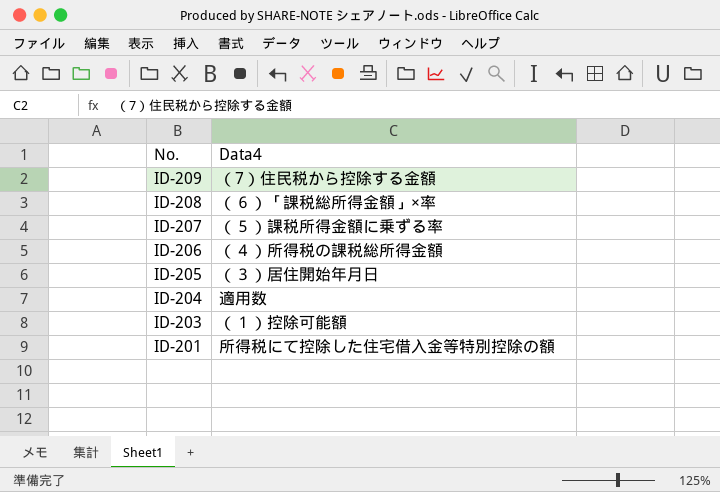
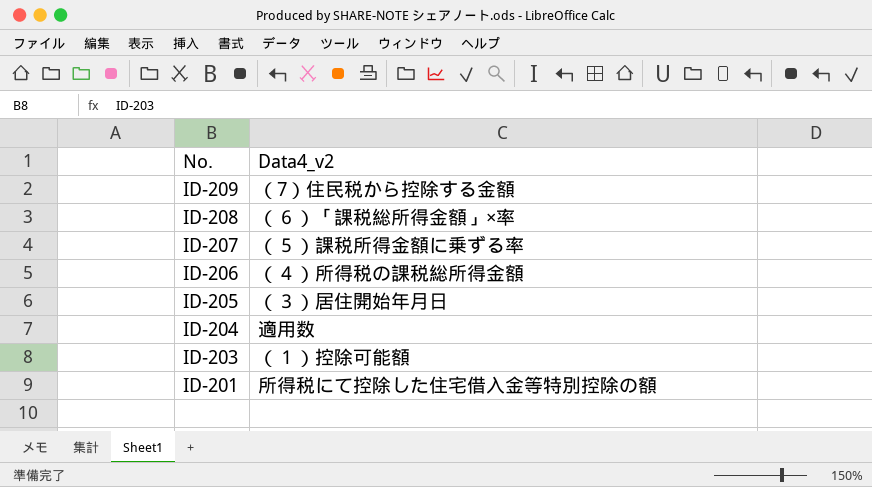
column name: Data4 -> Data4_v2

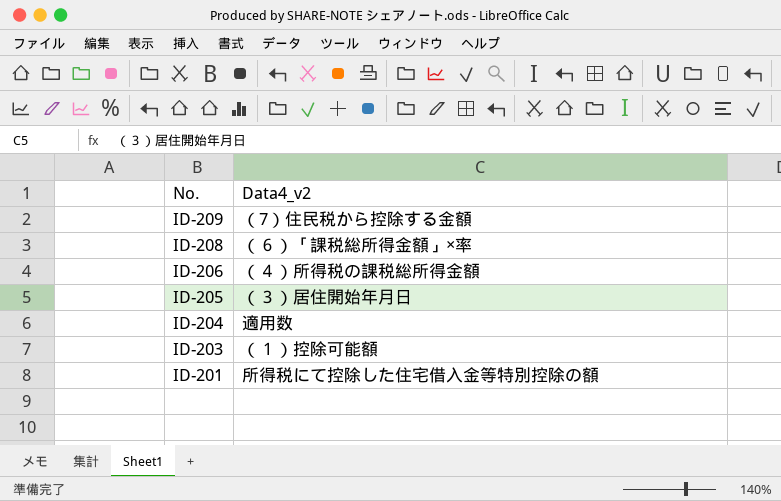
row ID-207: （５）課税所得金額に乗ずる率 -> none

